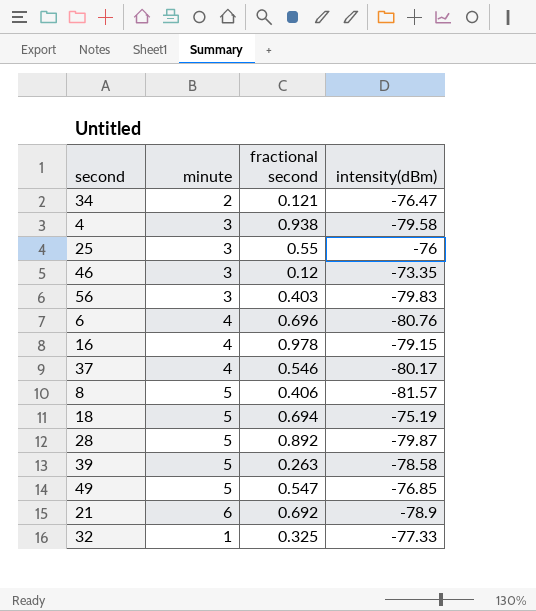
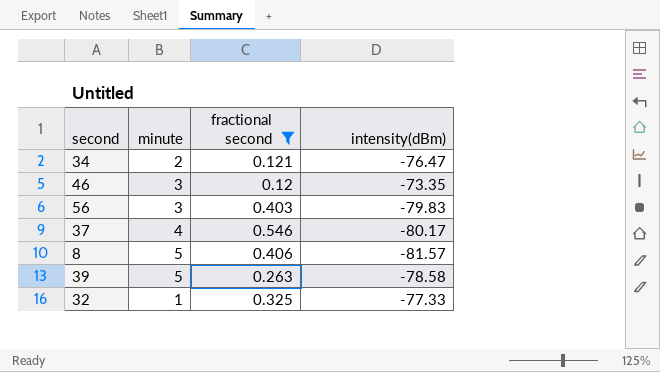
filter: none -> fractional second <= 0.546

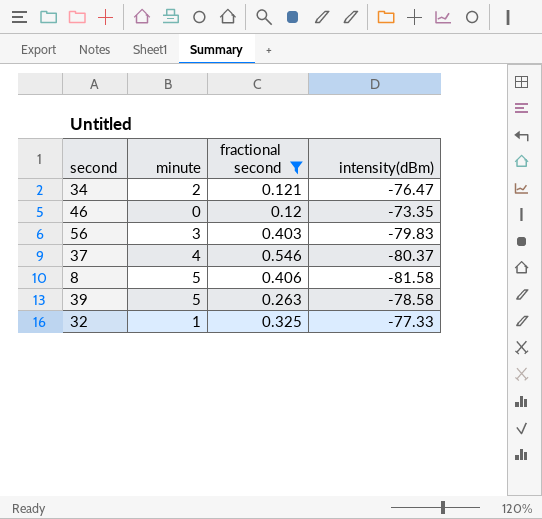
46 | minute: 3 -> 0
37 | intensity(dBm): -80.17 -> -80.37
8 | intensity(dBm): -81.57 -> -81.58

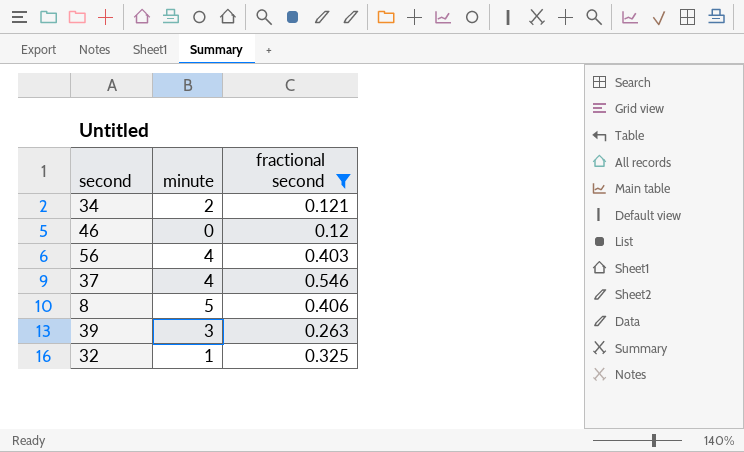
column intensity(dBm) | position: 4 -> none
56 | minute: 3 -> 4
39 | minute: 5 -> 3

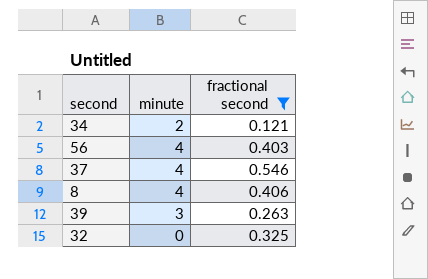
row 46: 0 | 0.12 -> none
8 | minute: 5 -> 4
32 | minute: 1 -> 0

